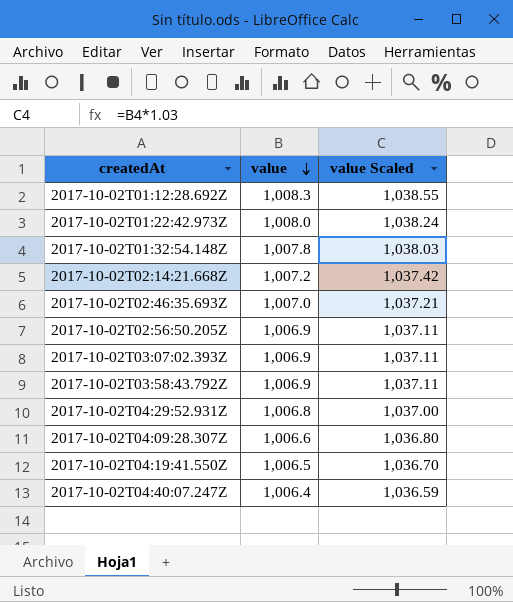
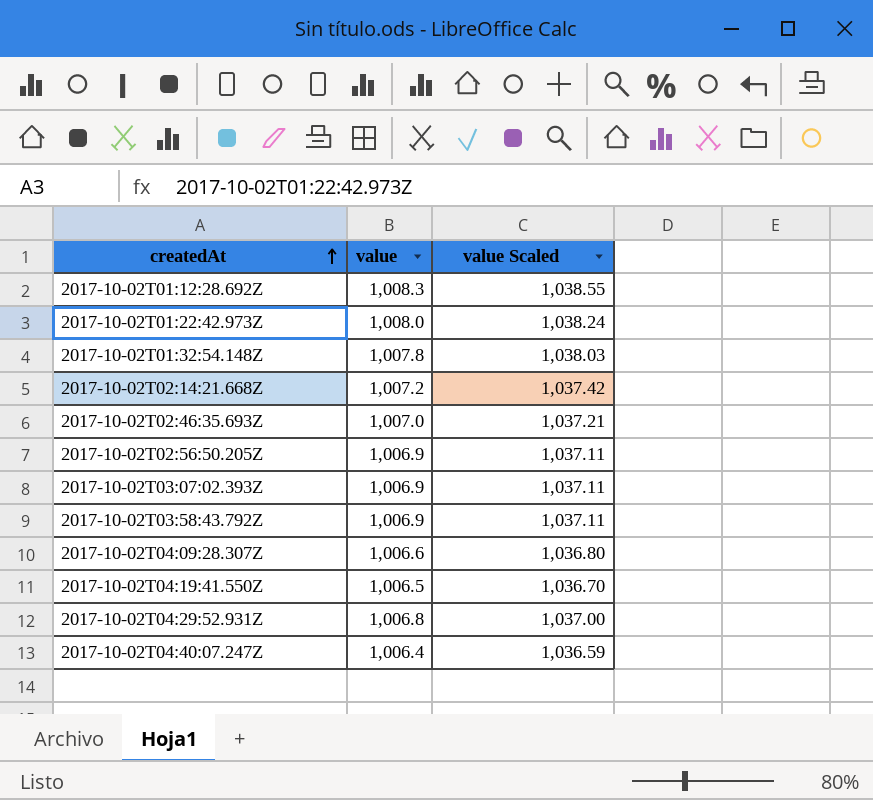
row order: value descending -> createdAt ascending

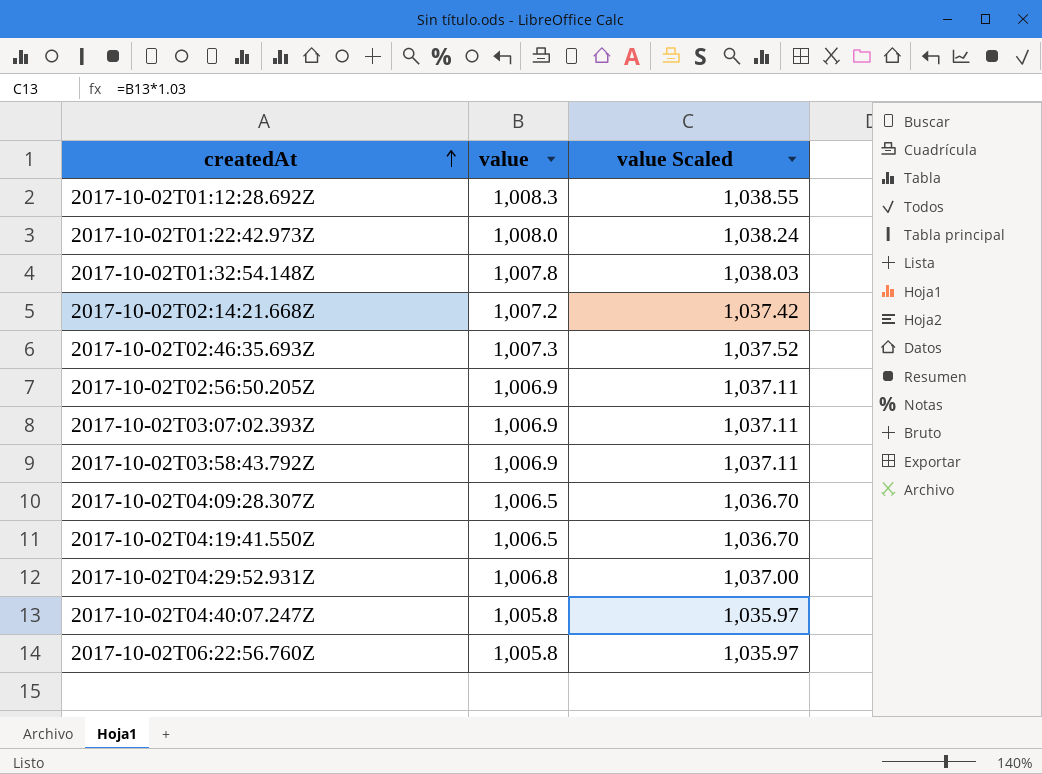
2017-10-02T02:46:35.693Z | value: 1,007.0 -> 1,007.3
2017-10-02T02:46:35.693Z | value Scaled: 1,037.21 -> 1,037.52
2017-10-02T04:09:28.307Z | value: 1,006.6 -> 1,006.5
2017-10-02T04:09:28.307Z | value Scaled: 1,036.80 -> 1,036.70
2017-10-02T04:40:07.247Z | value: 1,006.4 -> 1,005.8
2017-10-02T04:40:07.247Z | value Scaled: 1,036.59 -> 1,035.97
row 2017-10-02T06:22:56.760Z: none -> 1,005.8 | 1,035.97

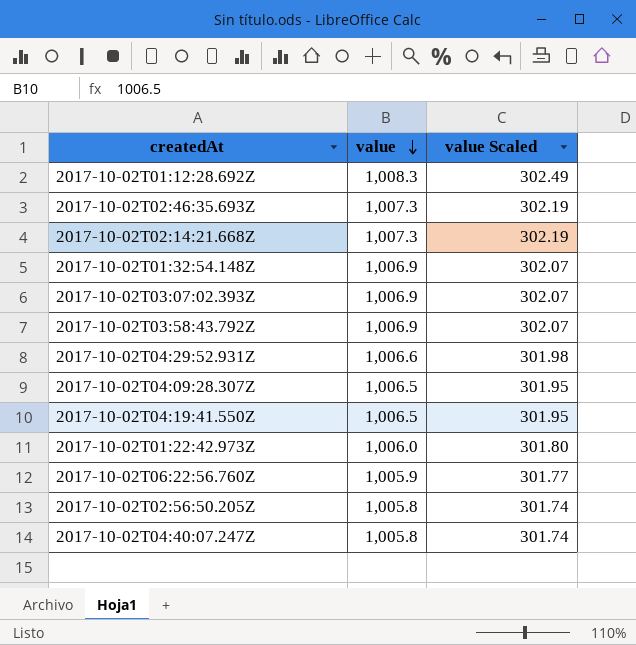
row order: createdAt ascending -> value descending
column value Scaled | formula: [value] * 1.03 -> [value] * 0.3
2017-10-02T02:14:21.668Z | value: 1,007.2 -> 1,007.3
2017-10-02T01:32:54.148Z | value: 1,007.8 -> 1,006.9
2017-10-02T04:29:52.931Z | value: 1,006.8 -> 1,006.6
2017-10-02T01:22:42.973Z | value: 1,008.0 -> 1,006.0
2017-10-02T06:22:56.760Z | value: 1,005.8 -> 1,005.9
2017-10-02T02:56:50.205Z | value: 1,006.9 -> 1,005.8

